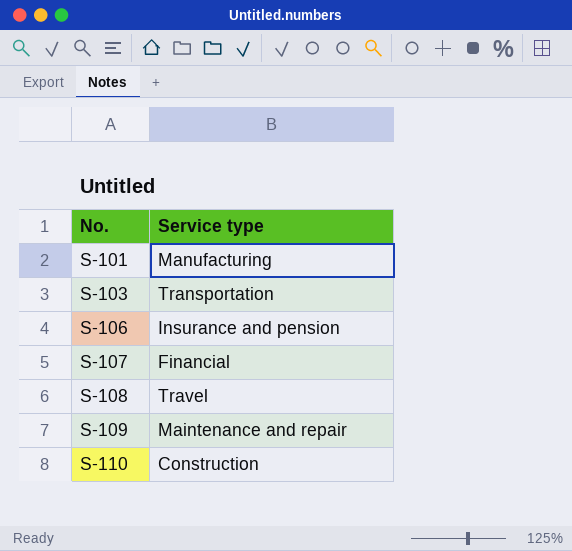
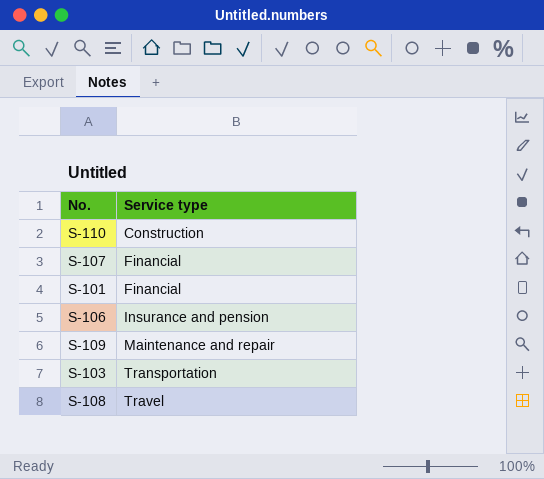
row order: No. ascending -> Service type ascending
S-101 | Service type: Manufacturing -> Financial

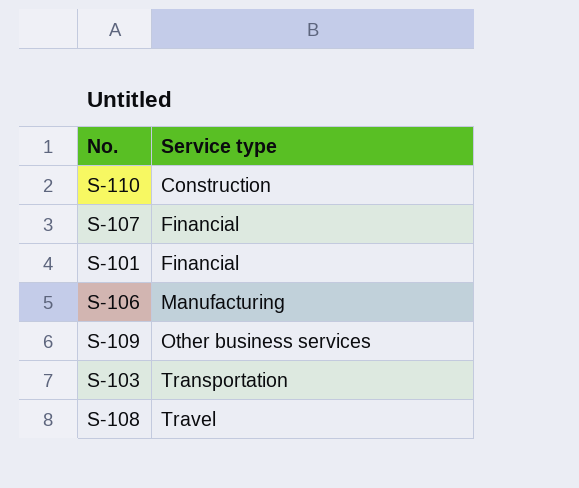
S-106 | Service type: Insurance and pension -> Manufacturing
S-109 | Service type: Maintenance and repair -> Other business services

